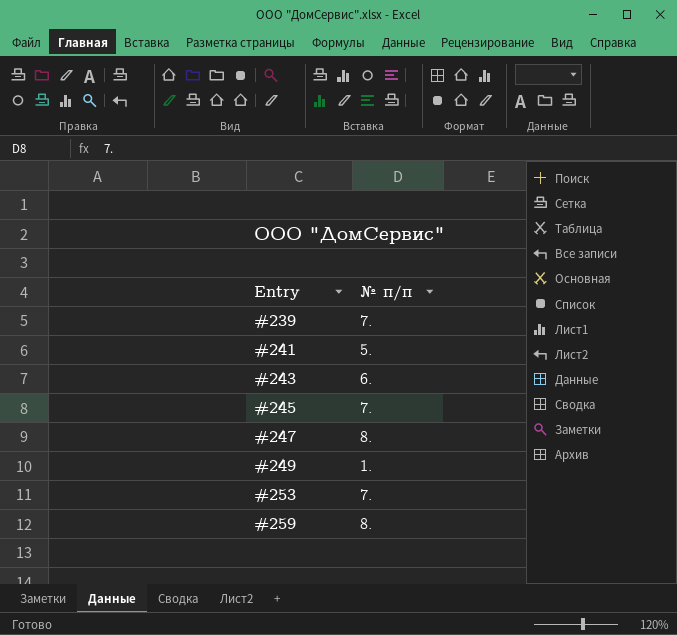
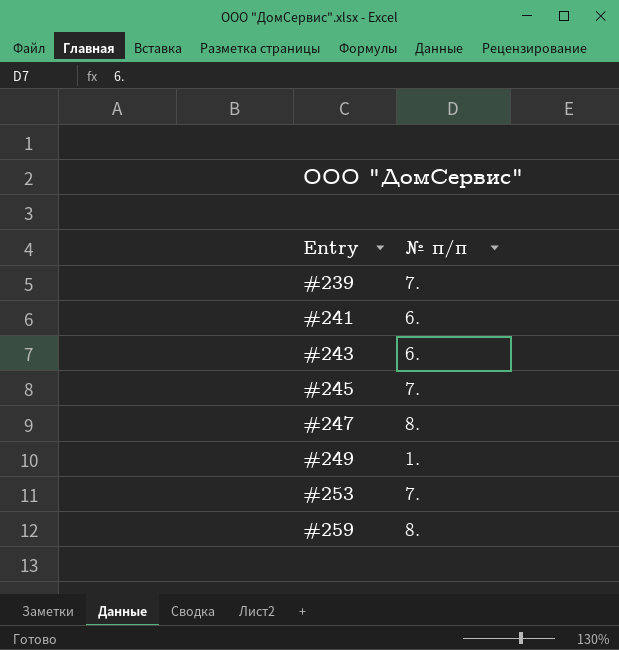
#241 | № п/п: 5. -> 6.

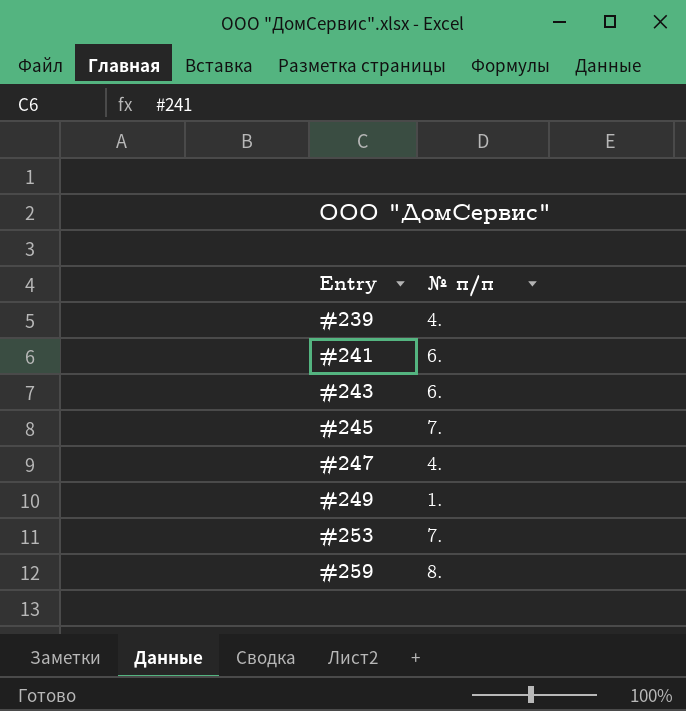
#239 | № п/п: 7. -> 4.
#247 | № п/п: 8. -> 4.

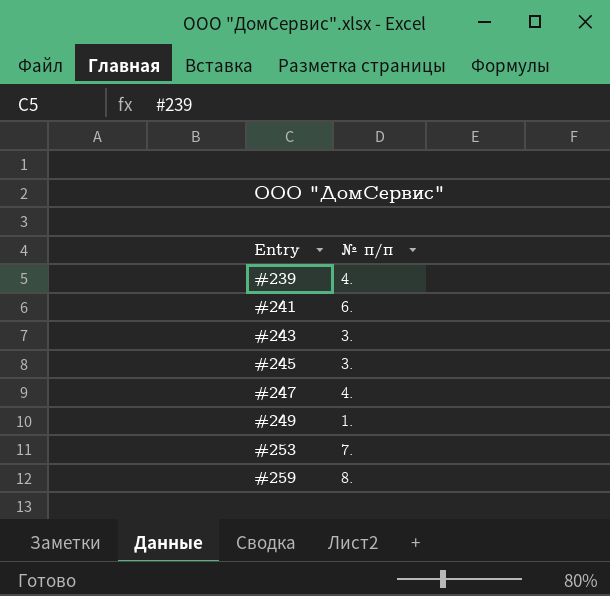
#243 | № п/п: 6. -> 3.
#245 | № п/п: 7. -> 3.

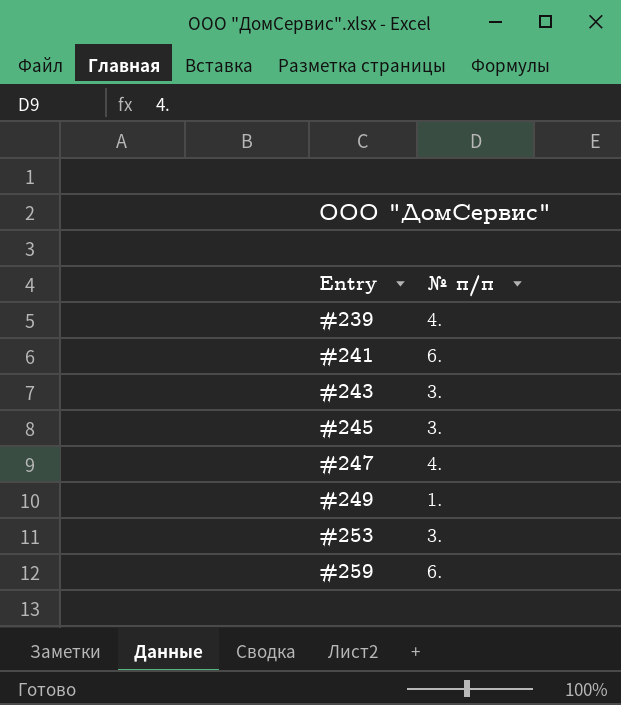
#253 | № п/п: 7. -> 3.
#259 | № п/п: 8. -> 6.

